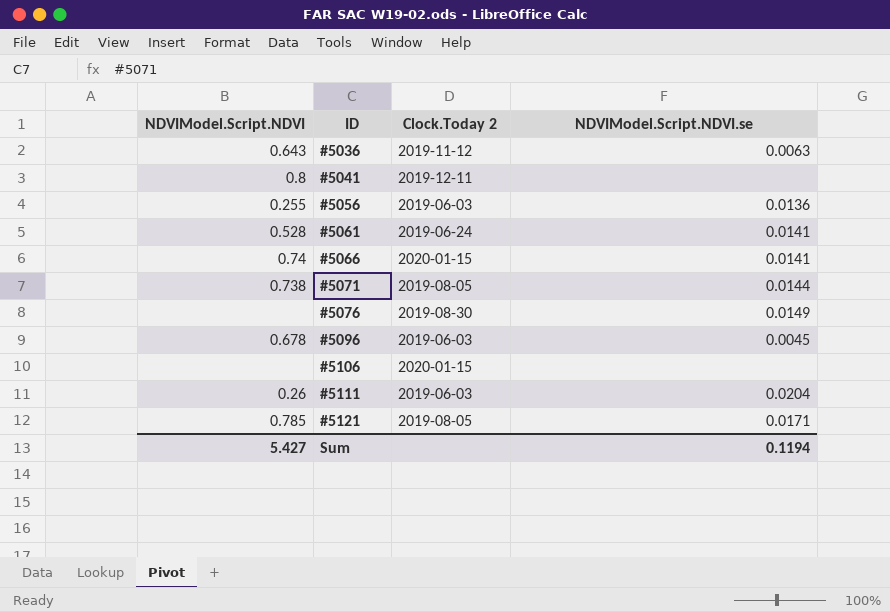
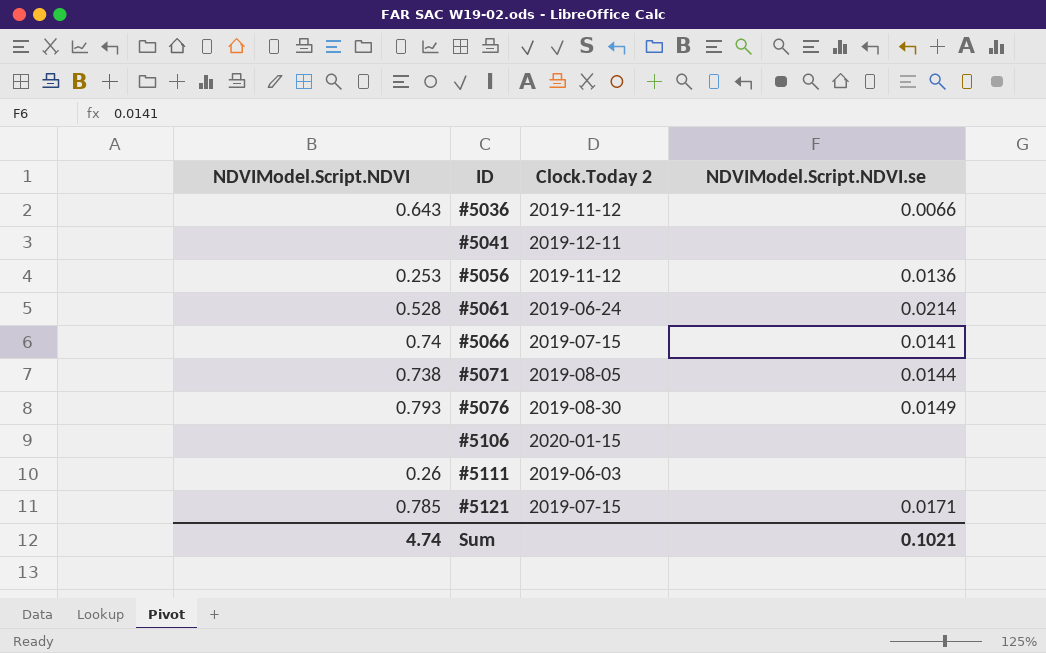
row #5096: 0.678 | 2019-06-03 | 0.0045 -> none
#5036 | NDVIModel.Script.NDVI.se: 0.0063 -> 0.0066
#5041 | NDVIModel.Script.NDVI: 0.8 -> none
#5056 | NDVIModel.Script.NDVI: 0.255 -> 0.253
#5056 | Clock.Today 2: 2019-06-03 -> 2019-11-12
#5061 | NDVIModel.Script.NDVI.se: 0.0141 -> 0.0214
#5066 | Clock.Today 2: 2020-01-15 -> 2019-07-15
#5076 | NDVIModel.Script.NDVI: none -> 0.793
#5111 | NDVIModel.Script.NDVI.se: 0.0204 -> none
#5121 | Clock.Today 2: 2019-08-05 -> 2019-07-15
Sum | NDVIModel.Script.NDVI: 5.427 -> 4.74
Sum | NDVIModel.Script.NDVI.se: 0.1194 -> 0.1021

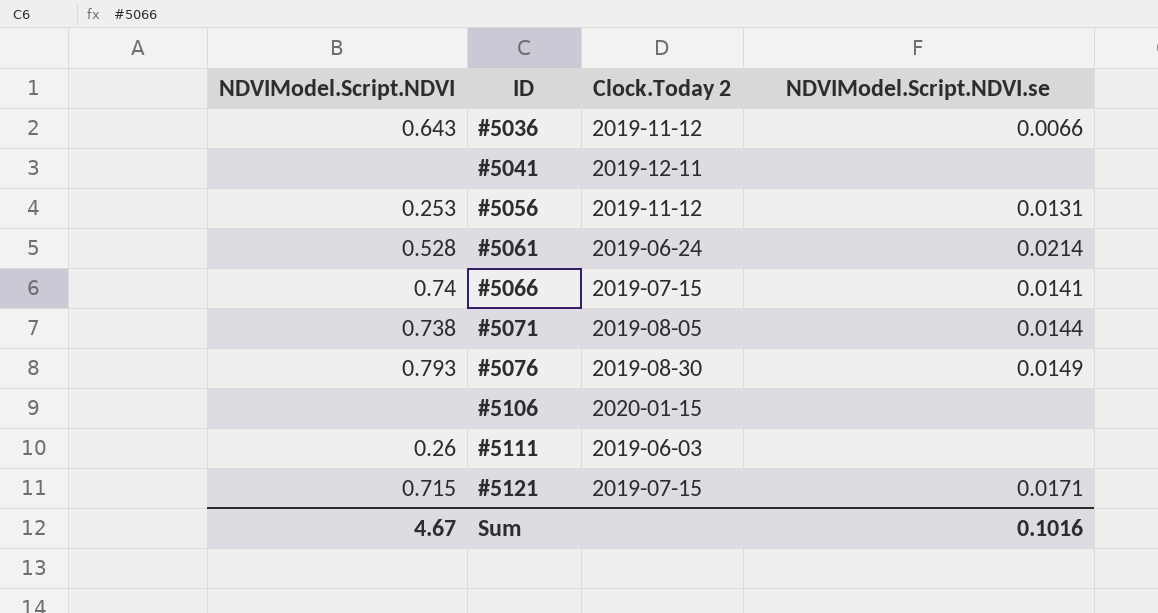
#5056 | NDVIModel.Script.NDVI.se: 0.0136 -> 0.0131
#5121 | NDVIModel.Script.NDVI: 0.785 -> 0.715
Sum | NDVIModel.Script.NDVI: 4.74 -> 4.67
Sum | NDVIModel.Script.NDVI.se: 0.1021 -> 0.1016

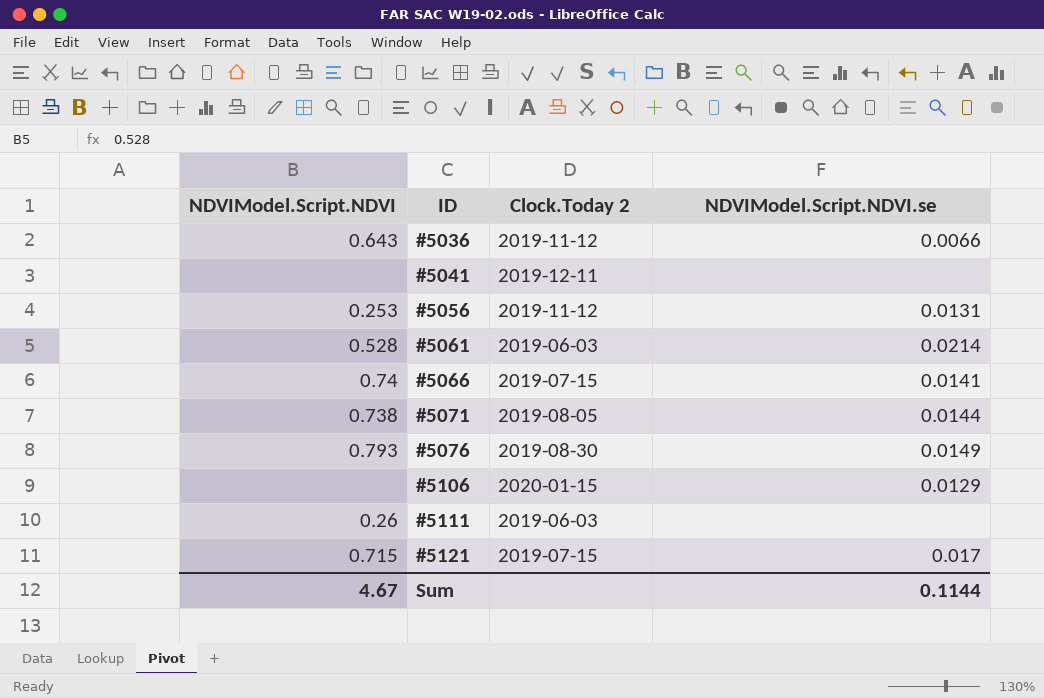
#5061 | Clock.Today 2: 2019-06-24 -> 2019-06-03
#5106 | NDVIModel.Script.NDVI.se: none -> 0.0129
#5121 | NDVIModel.Script.NDVI.se: 0.0171 -> 0.017
Sum | NDVIModel.Script.NDVI.se: 0.1016 -> 0.1144

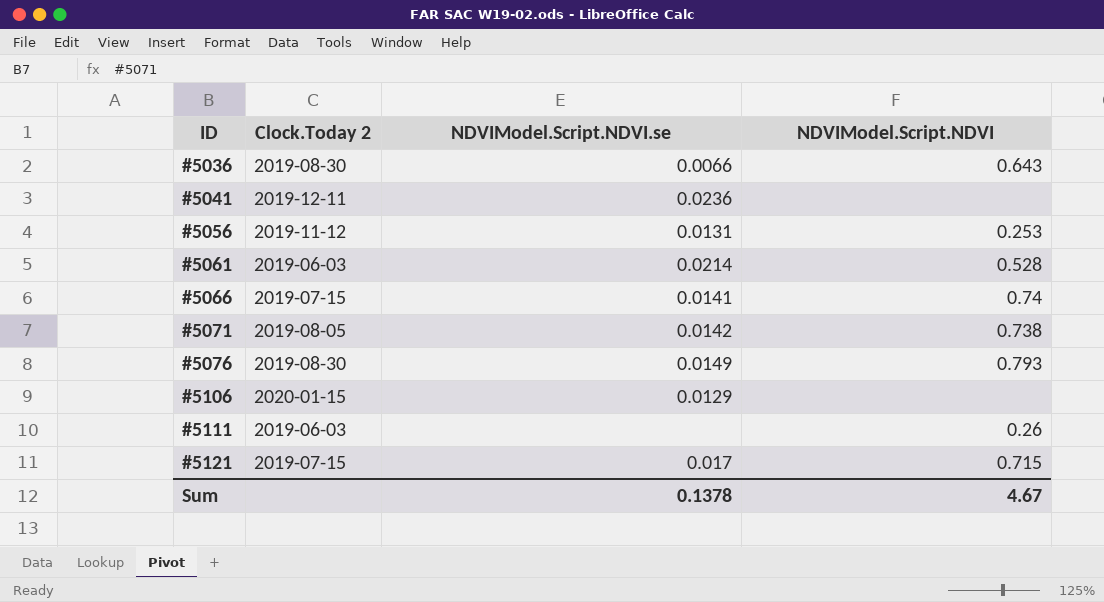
column NDVIModel.Script.NDVI | position: 1 -> 4
#5036 | Clock.Today 2: 2019-11-12 -> 2019-08-30
#5041 | NDVIModel.Script.NDVI.se: none -> 0.0236
#5071 | NDVIModel.Script.NDVI.se: 0.0144 -> 0.0142
Sum | NDVIModel.Script.NDVI.se: 0.1144 -> 0.1378

